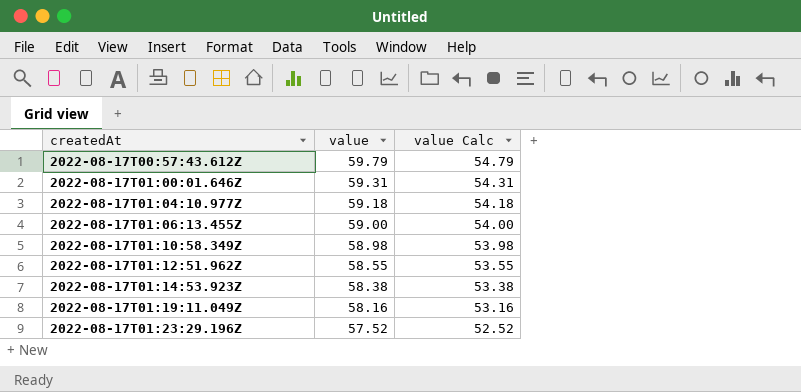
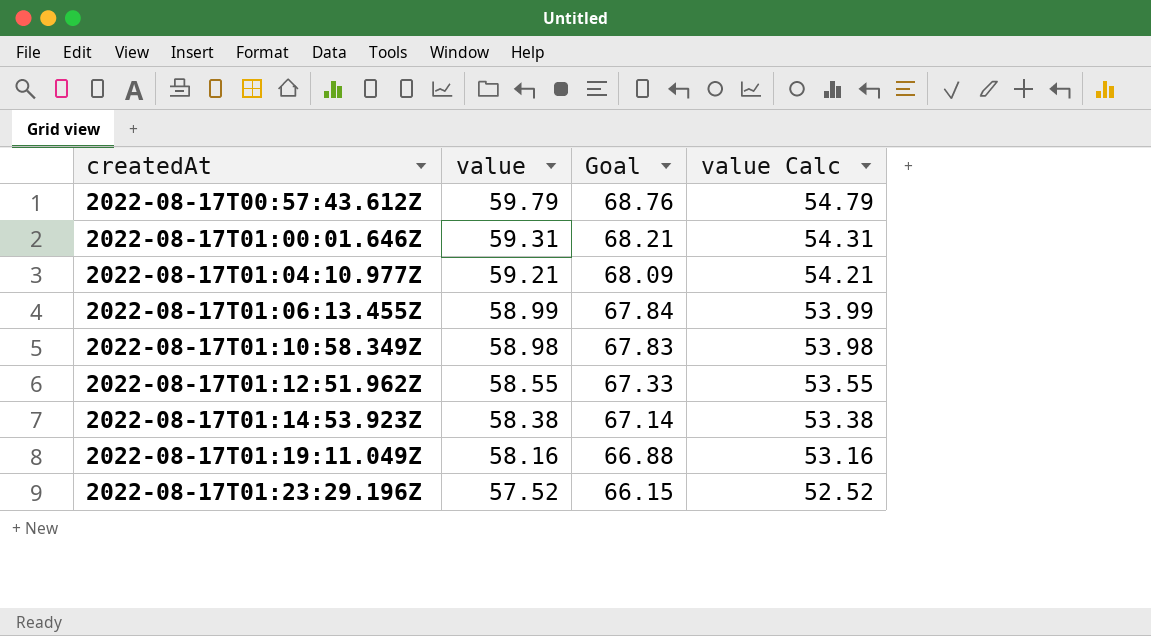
column Goal | formula: none -> [value] * 1.15
2022-08-17T01:04:10.977Z | value: 59.18 -> 59.21
2022-08-17T01:04:10.977Z | value Calc: 54.18 -> 54.21
2022-08-17T01:06:13.455Z | value: 59.00 -> 58.99
2022-08-17T01:06:13.455Z | value Calc: 54.00 -> 53.99

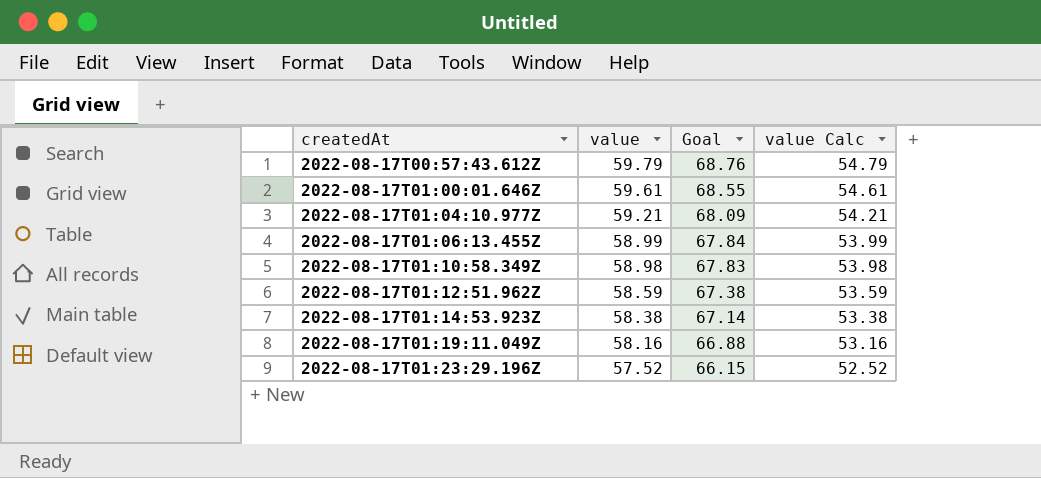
2022-08-17T01:00:01.646Z | value: 59.31 -> 59.61
2022-08-17T01:00:01.646Z | Goal: 68.21 -> 68.55
2022-08-17T01:00:01.646Z | value Calc: 54.31 -> 54.61
2022-08-17T01:12:51.962Z | value: 58.55 -> 58.59
2022-08-17T01:12:51.962Z | Goal: 67.33 -> 67.38
2022-08-17T01:12:51.962Z | value Calc: 53.55 -> 53.59

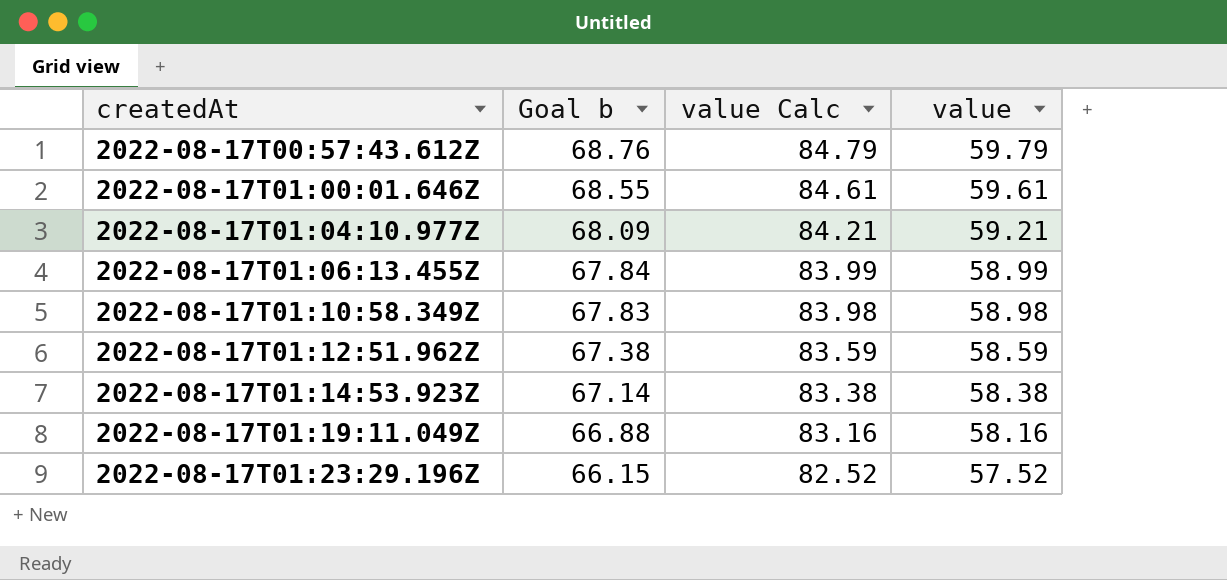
column name: Goal -> Goal b
column value Calc | formula: [value] - 5 -> [value] + 25
column value | position: 2 -> 4

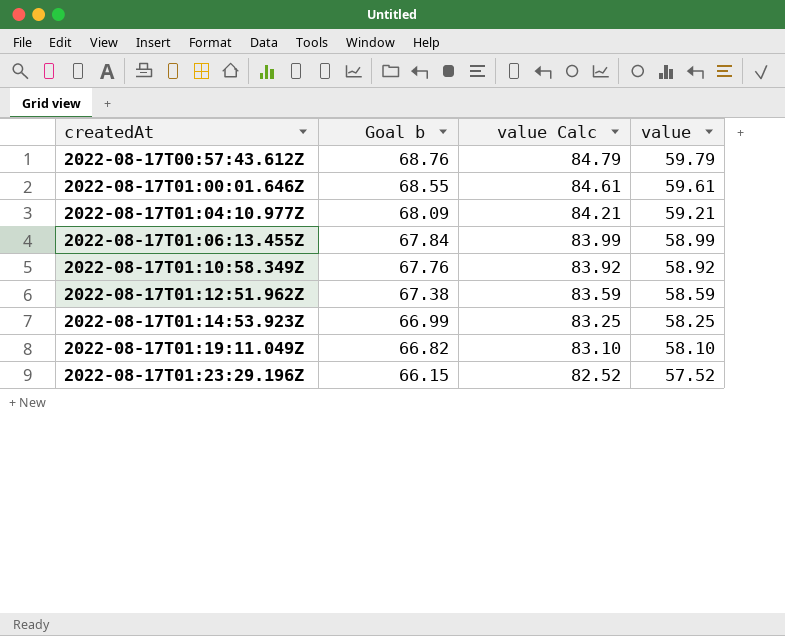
2022-08-17T01:10:58.349Z | Goal b: 67.83 -> 67.76
2022-08-17T01:10:58.349Z | value Calc: 83.98 -> 83.92
2022-08-17T01:10:58.349Z | value: 58.98 -> 58.92
2022-08-17T01:14:53.923Z | Goal b: 67.14 -> 66.99
2022-08-17T01:14:53.923Z | value Calc: 83.38 -> 83.25
2022-08-17T01:14:53.923Z | value: 58.38 -> 58.25
2022-08-17T01:19:11.049Z | Goal b: 66.88 -> 66.82
2022-08-17T01:19:11.049Z | value Calc: 83.16 -> 83.10
2022-08-17T01:19:11.049Z | value: 58.16 -> 58.10

